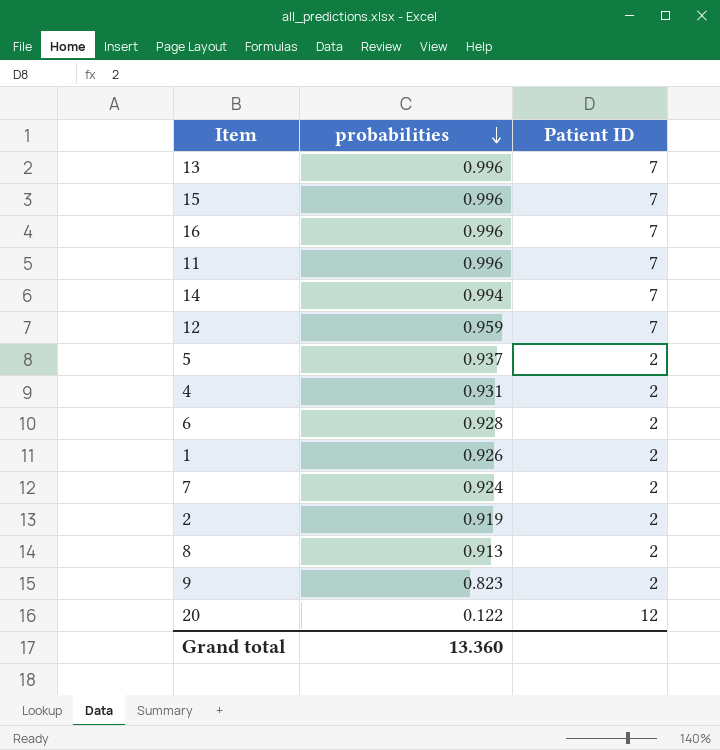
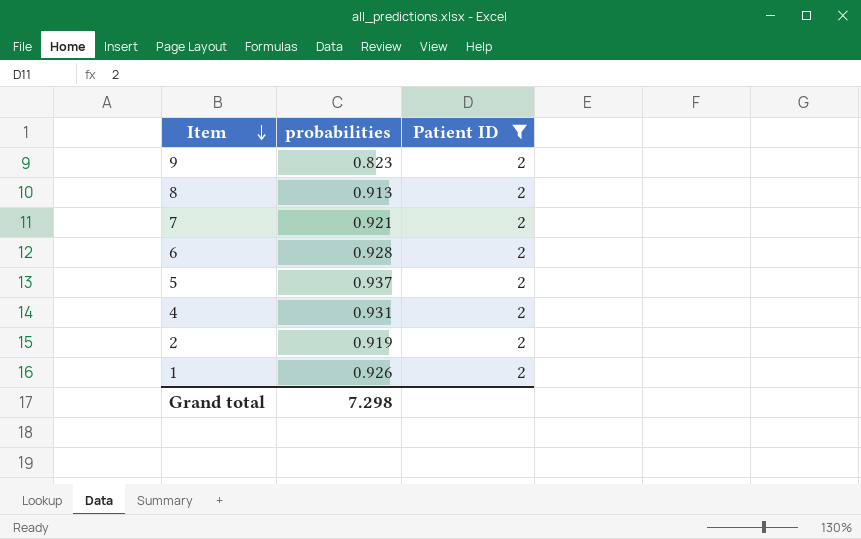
filter: none -> Patient ID = 2
row order: probabilities descending -> Item descending
7 | probabilities: 0.924 -> 0.921
Grand total | probabilities: 13.360 -> 7.298

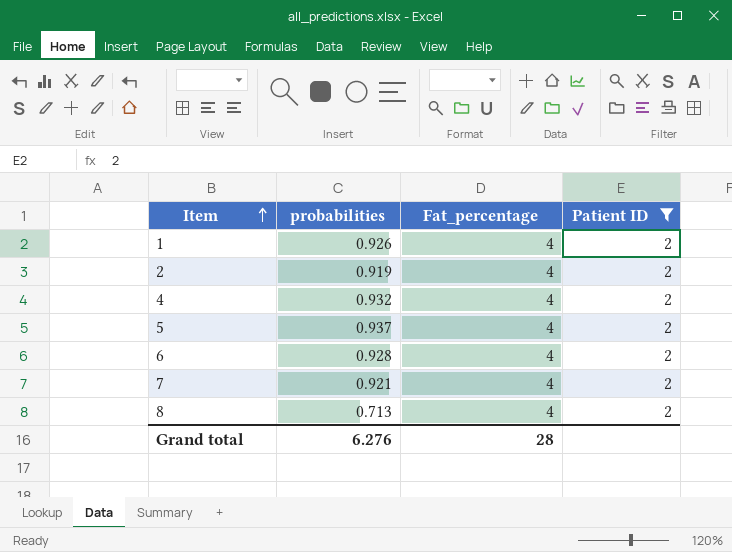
row order: Item descending -> Item ascending
column Fat_percentage | position: none -> 3
row 9: 0.823 | 2 -> none
4 | probabilities: 0.931 -> 0.932
8 | probabilities: 0.913 -> 0.713
Grand total | probabilities: 7.298 -> 6.276

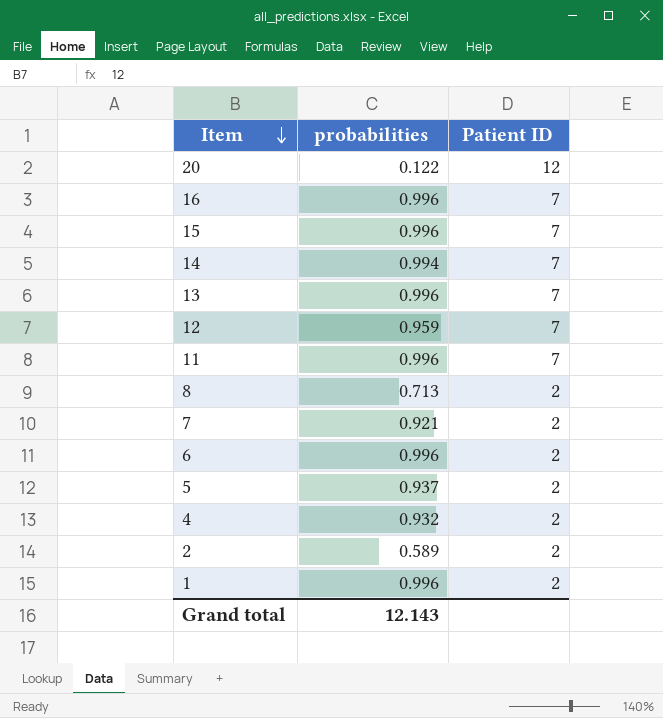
filter: Patient ID = 2 -> none
row order: Item ascending -> Item descending
column Fat_percentage | position: 3 -> none
6 | probabilities: 0.928 -> 0.996
2 | probabilities: 0.919 -> 0.589
1 | probabilities: 0.926 -> 0.996
Grand total | probabilities: 6.276 -> 12.143

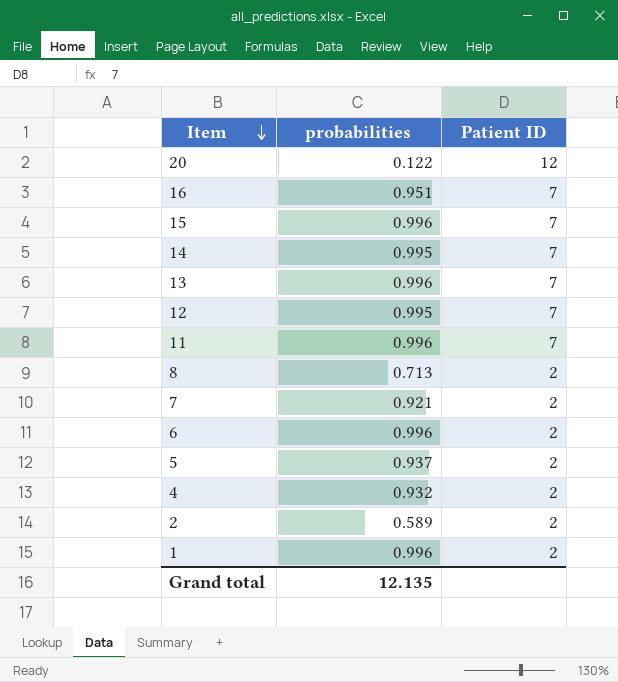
16 | probabilities: 0.996 -> 0.951
14 | probabilities: 0.994 -> 0.995
12 | probabilities: 0.959 -> 0.995
Grand total | probabilities: 12.143 -> 12.135

